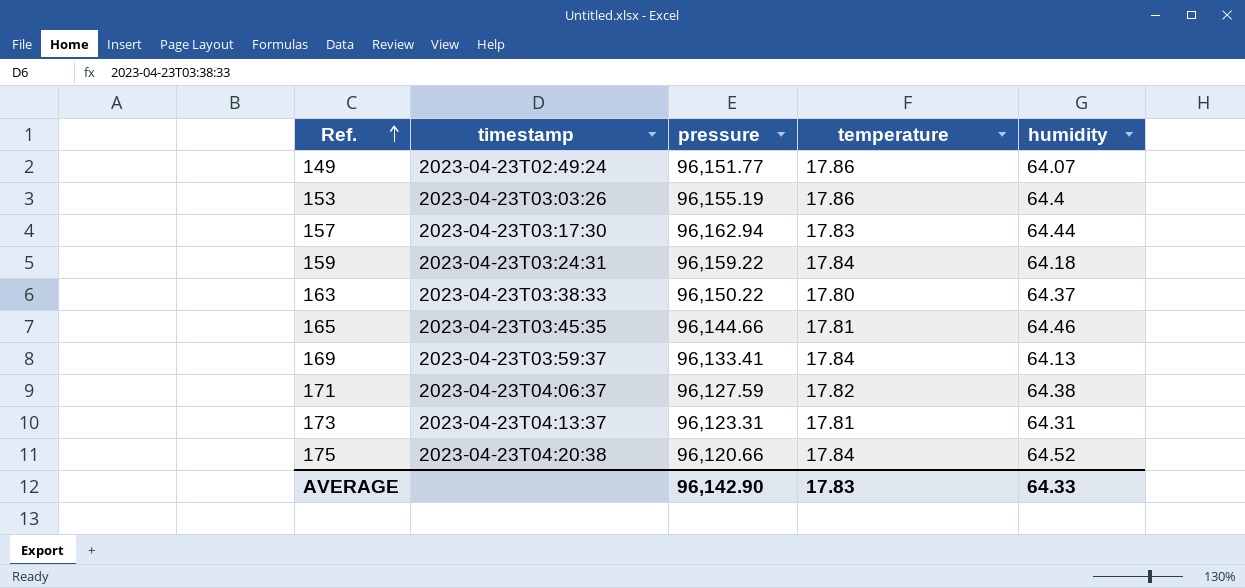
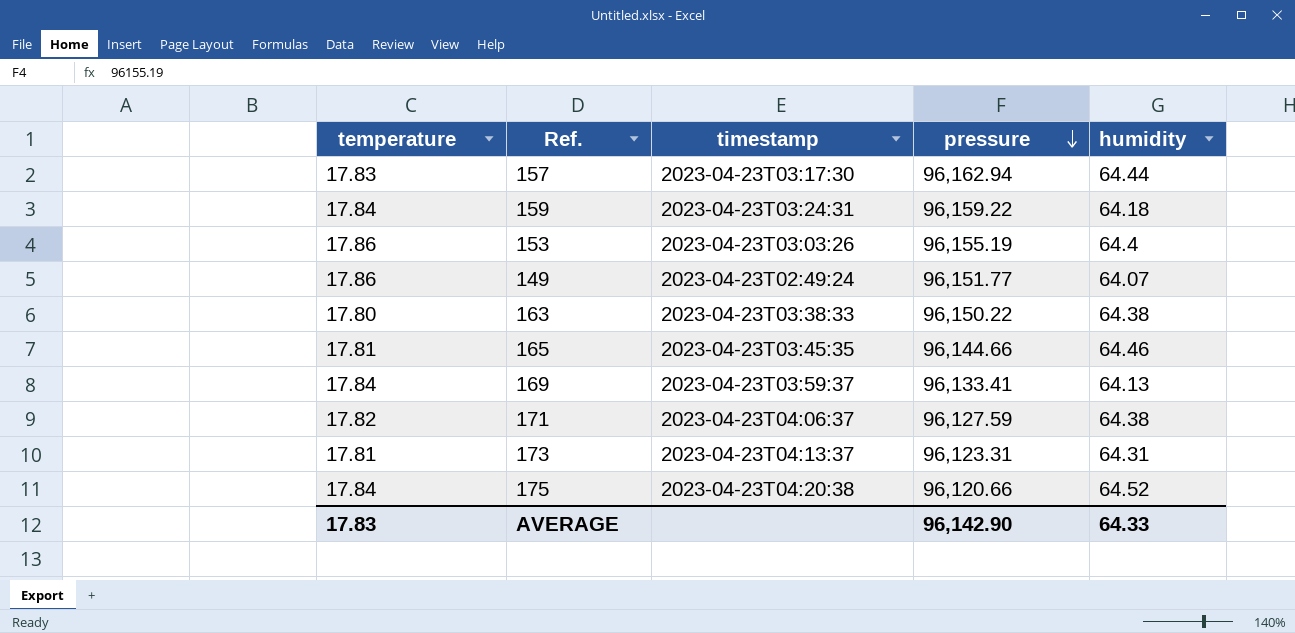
row order: Ref. ascending -> pressure descending
column temperature | position: 4 -> 1
163 | humidity: 64.37 -> 64.38

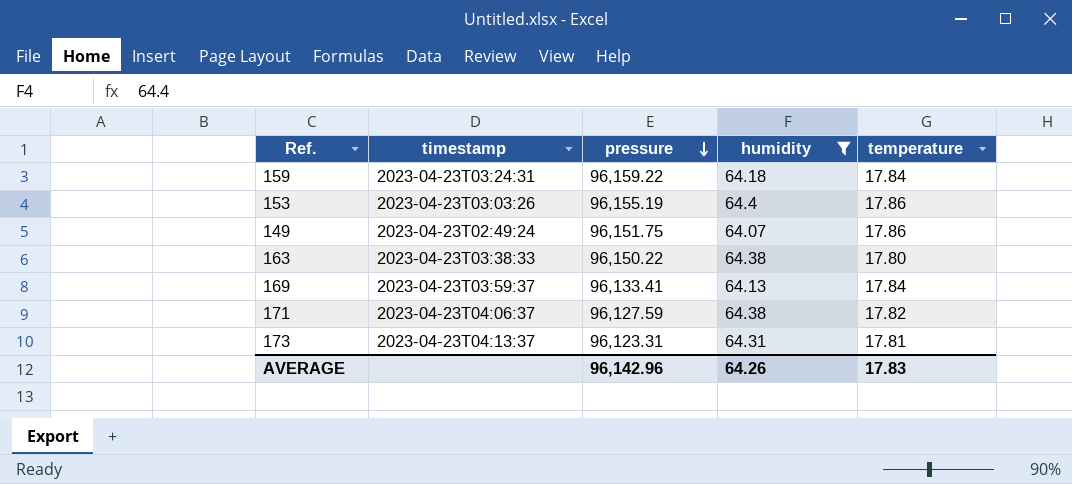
filter: none -> humidity <= 64.4
column temperature | position: 1 -> 5
149 | pressure: 96,151.77 -> 96,151.75
AVERAGE | pressure: 96,142.90 -> 96,142.96
AVERAGE | humidity: 64.33 -> 64.26

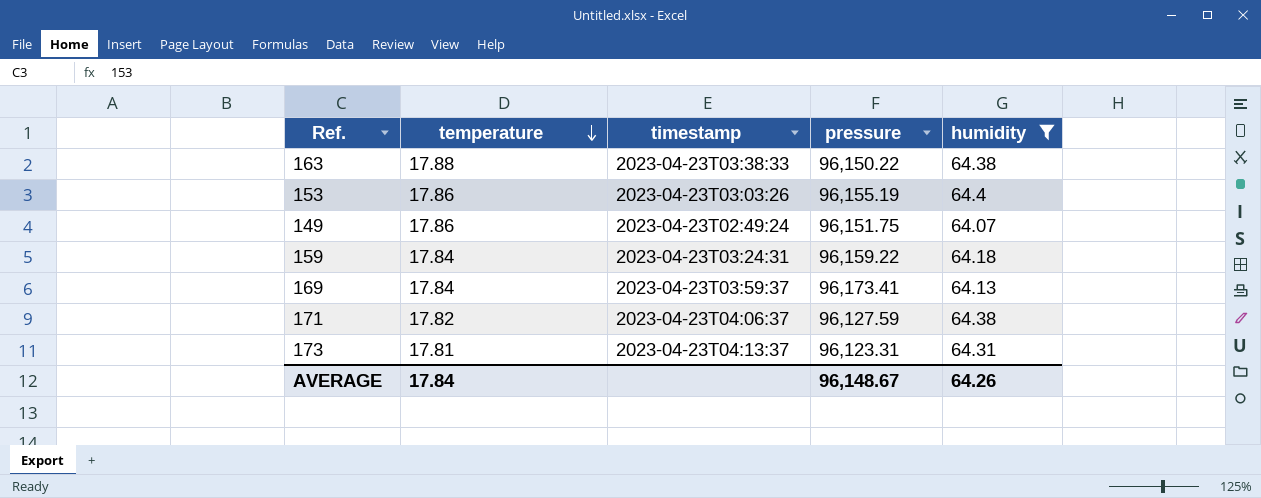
row order: pressure descending -> temperature descending
column temperature | position: 5 -> 2
163 | temperature: 17.80 -> 17.88
169 | pressure: 96,133.41 -> 96,173.41
AVERAGE | temperature: 17.83 -> 17.84
AVERAGE | pressure: 96,142.96 -> 96,148.67

